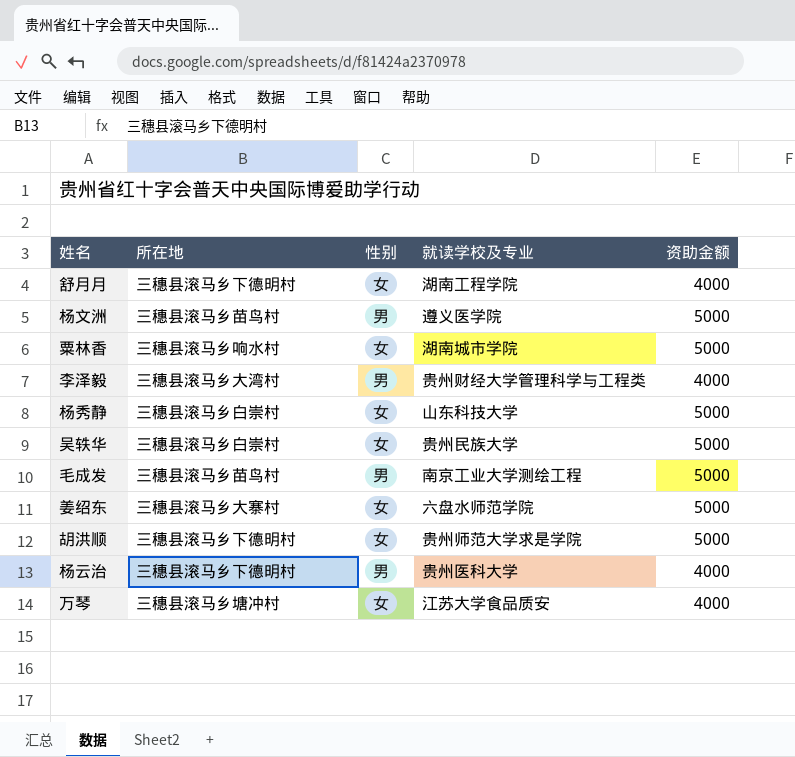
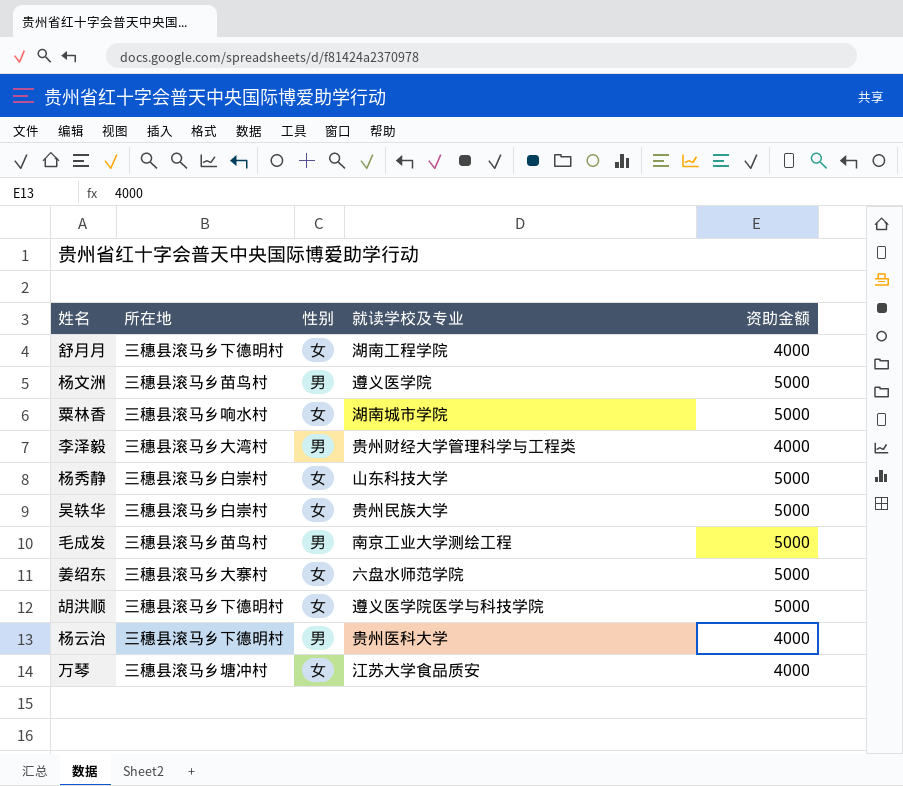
胡洪顺 | 就读学校及专业: 贵州师范大学求是学院 -> 遵义医学院医学与科技学院

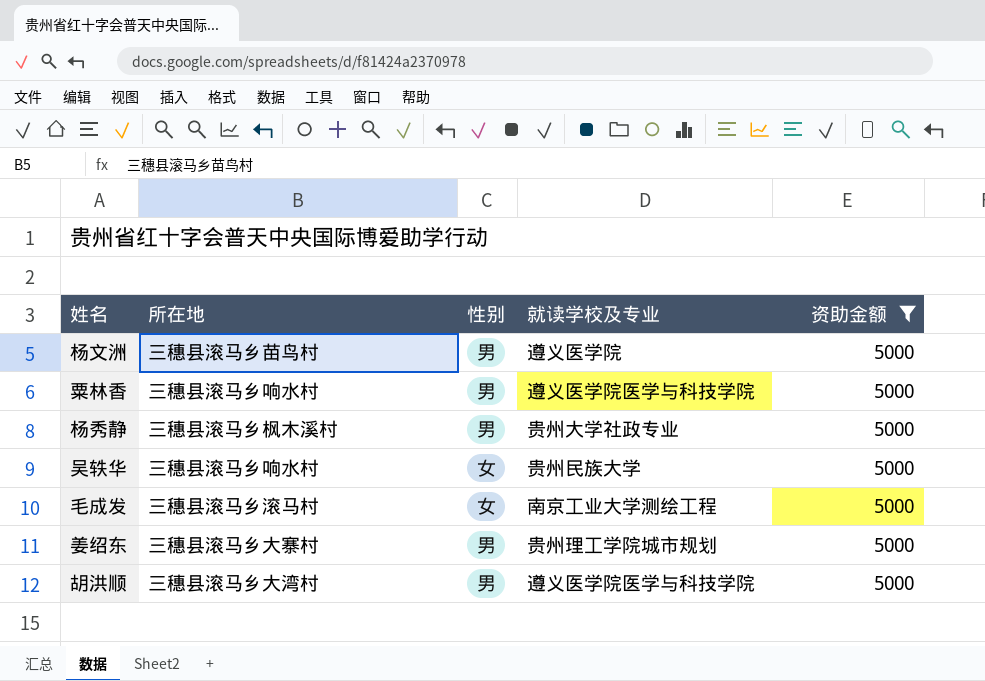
filter: none -> 资助金额 = 5000
粟林香 | 性别: 女 -> 男
粟林香 | 就读学校及专业: 湖南城市学院 -> 遵义医学院医学与科技学院
杨秀静 | 所在地: 三穗县滚马乡白崇村 -> 三穗县滚马乡枫木溪村
杨秀静 | 性别: 女 -> 男
杨秀静 | 就读学校及专业: 山东科技大学 -> 贵州大学社政专业
吴轶华 | 所在地: 三穗县滚马乡白崇村 -> 三穗县滚马乡响水村
毛成发 | 所在地: 三穗县滚马乡苗鸟村 -> 三穗县滚马乡滚马村
毛成发 | 性别: 男 -> 女
姜绍东 | 性别: 女 -> 男
姜绍东 | 就读学校及专业: 六盘水师范学院 -> 贵州理工学院城市规划
胡洪顺 | 所在地: 三穗县滚马乡下德明村 -> 三穗县滚马乡大湾村
胡洪顺 | 性别: 女 -> 男

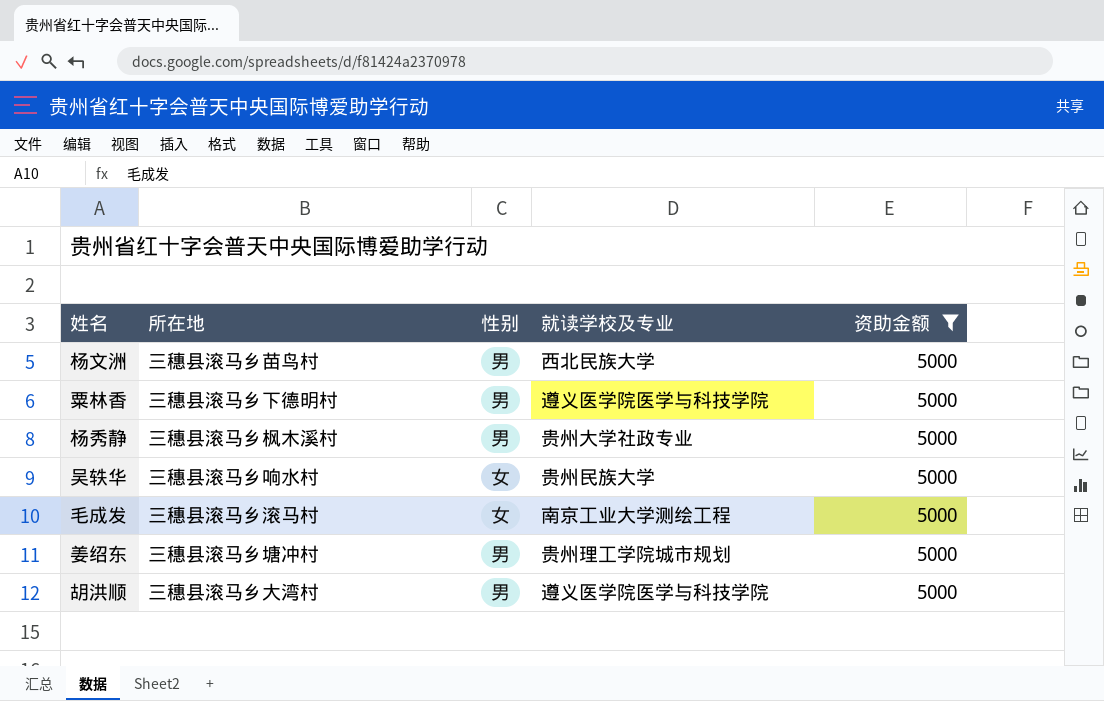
杨文洲 | 就读学校及专业: 遵义医学院 -> 西北民族大学
粟林香 | 所在地: 三穗县滚马乡响水村 -> 三穗县滚马乡下德明村
姜绍东 | 所在地: 三穗县滚马乡大寨村 -> 三穗县滚马乡塘冲村

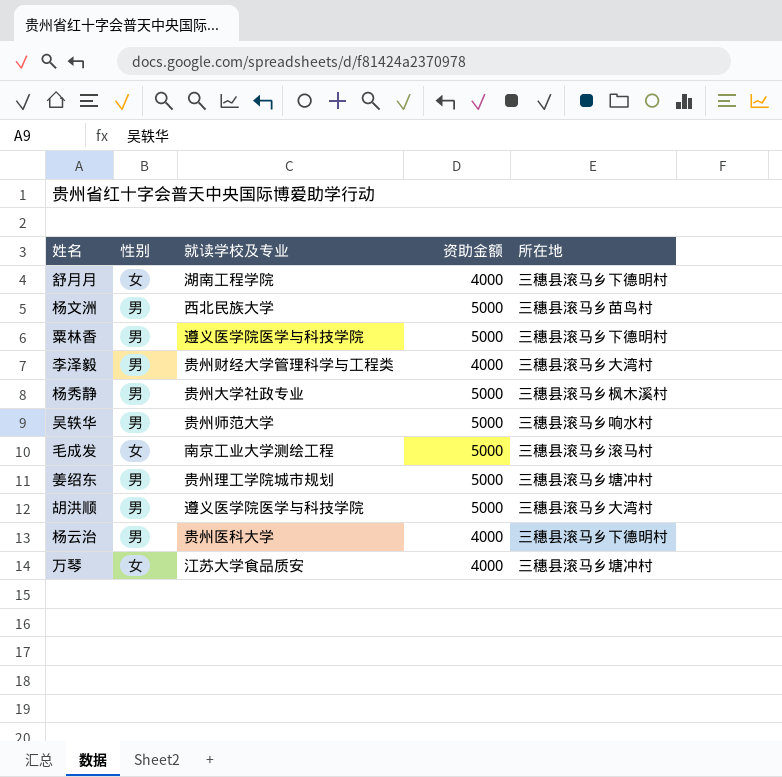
filter: 资助金额 = 5000 -> none
column 所在地 | position: 2 -> 5
吴轶华 | 性别: 女 -> 男
吴轶华 | 就读学校及专业: 贵州民族大学 -> 贵州师范大学

